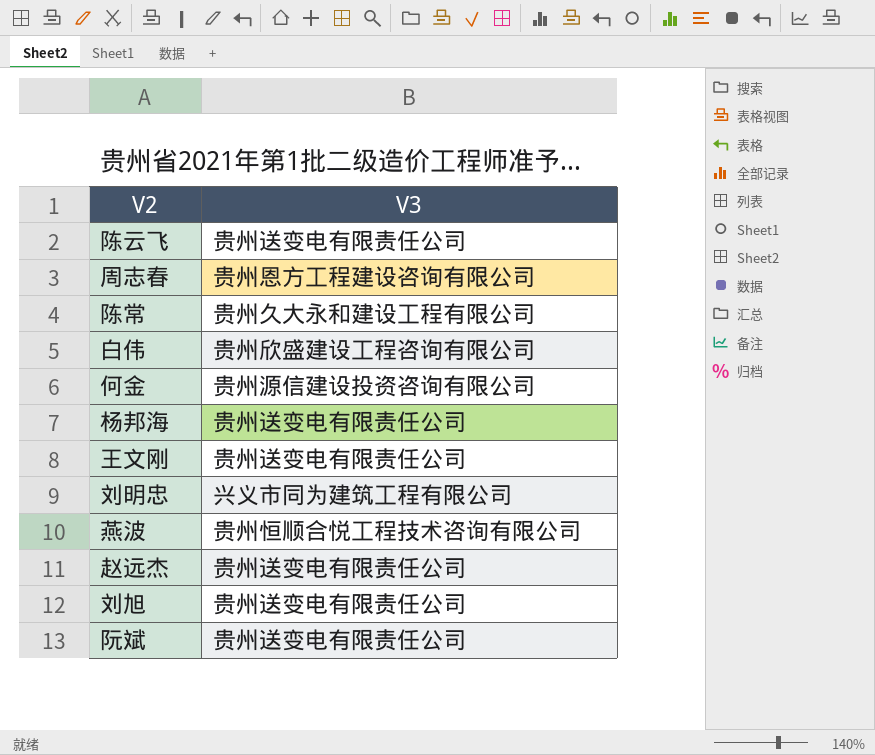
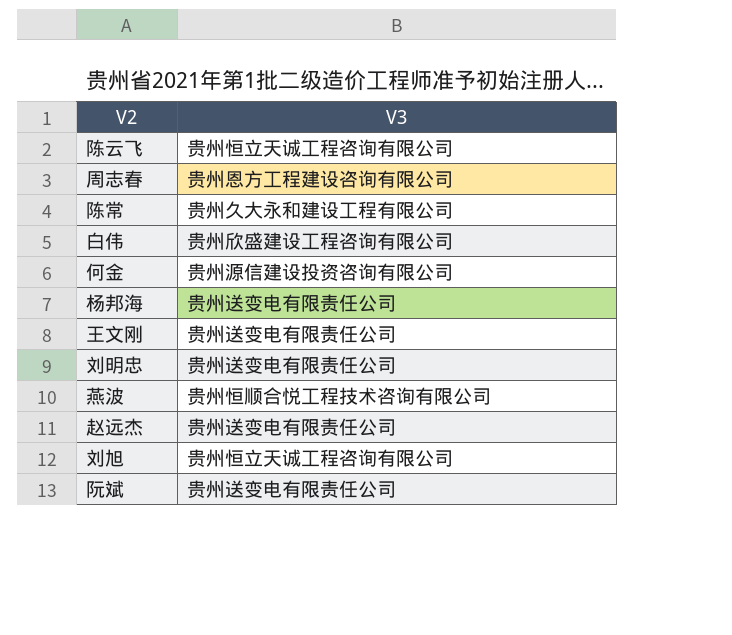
陈云飞 | V3: 贵州送变电有限责任公司 -> 贵州恒立天诚工程咨询有限公司
刘明忠 | V3: 兴义市同为建筑工程有限公司 -> 贵州送变电有限责任公司
刘旭 | V3: 贵州送变电有限责任公司 -> 贵州恒立天诚工程咨询有限公司

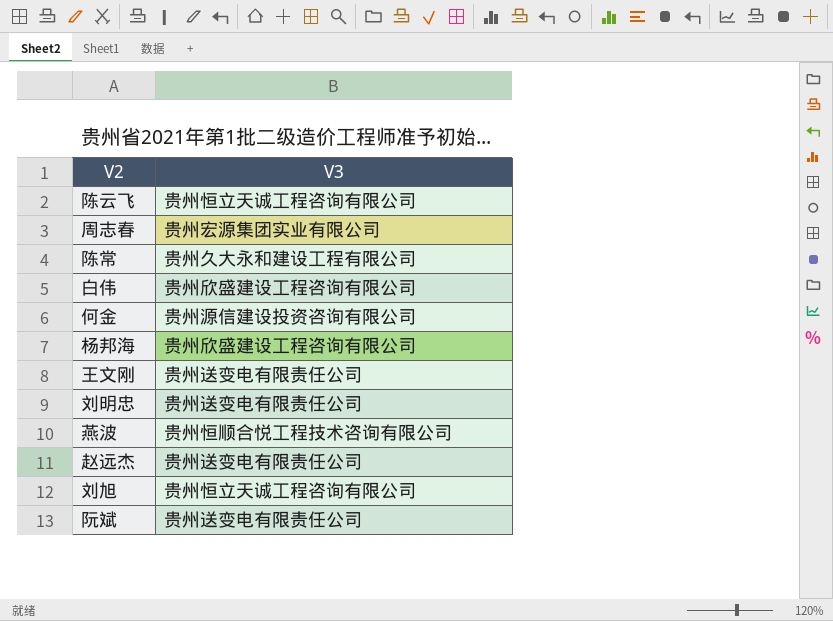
周志春 | V3: 贵州恩方工程建设咨询有限公司 -> 贵州宏源集团实业有限公司
杨邦海 | V3: 贵州送变电有限责任公司 -> 贵州欣盛建设工程咨询有限公司

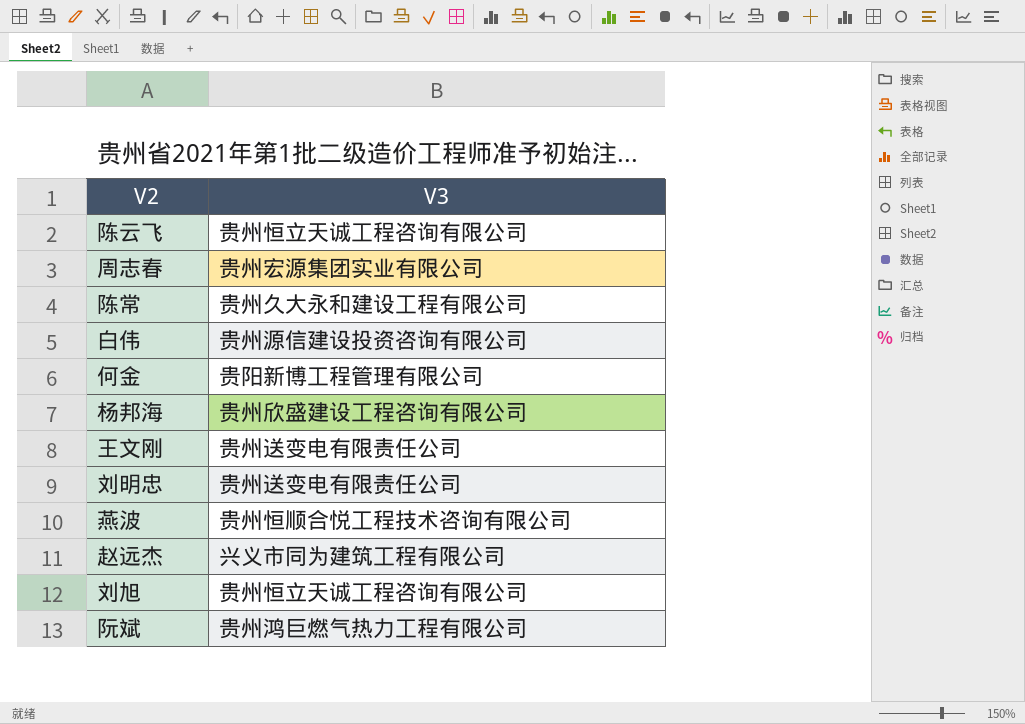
白伟 | V3: 贵州欣盛建设工程咨询有限公司 -> 贵州源信建设投资咨询有限公司
何金 | V3: 贵州源信建设投资咨询有限公司 -> 贵阳新博工程管理有限公司
赵远杰 | V3: 贵州送变电有限责任公司 -> 兴义市同为建筑工程有限公司
阮斌 | V3: 贵州送变电有限责任公司 -> 贵州鸿巨燃气热力工程有限公司

